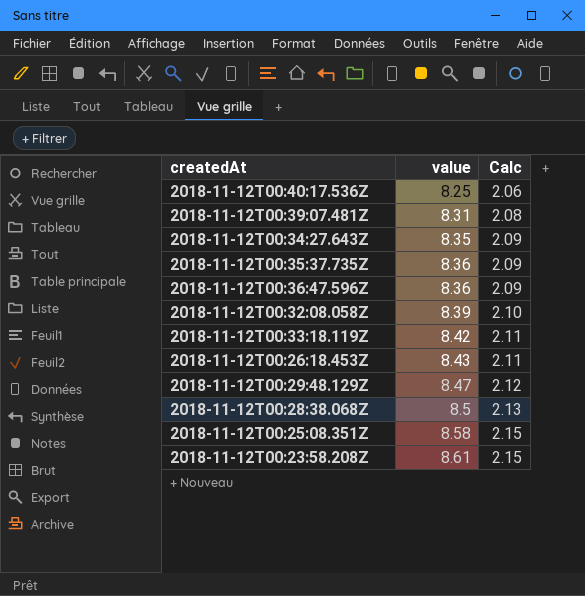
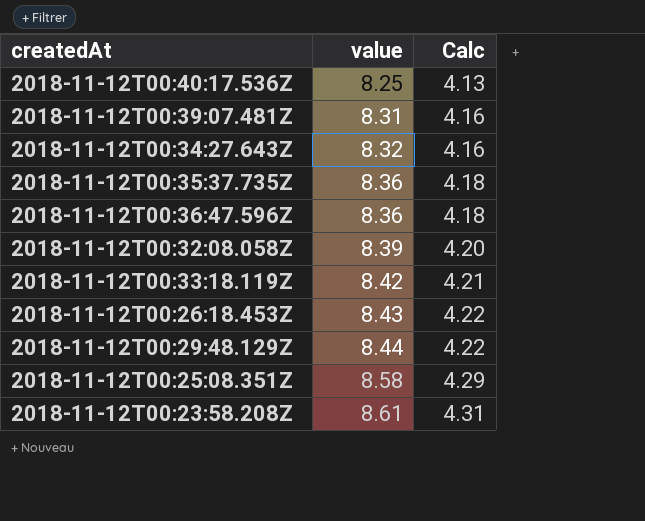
column Calc | formula: [value] * 0.25 -> [value] * 0.5
row 2018-11-12T00:28:38.068Z: 8.5 | 2.13 -> none
2018-11-12T00:34:27.643Z | value: 8.35 -> 8.32
2018-11-12T00:29:48.129Z | value: 8.47 -> 8.44

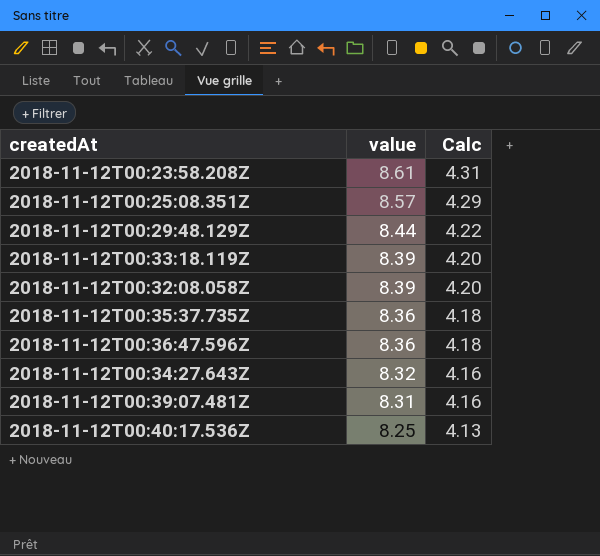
row order: value ascending -> value descending
row 2018-11-12T00:26:18.453Z: 8.43 | 4.22 -> none
2018-11-12T00:25:08.351Z | value: 8.58 -> 8.57
2018-11-12T00:33:18.119Z | value: 8.42 -> 8.39
2018-11-12T00:33:18.119Z | Calc: 4.21 -> 4.20

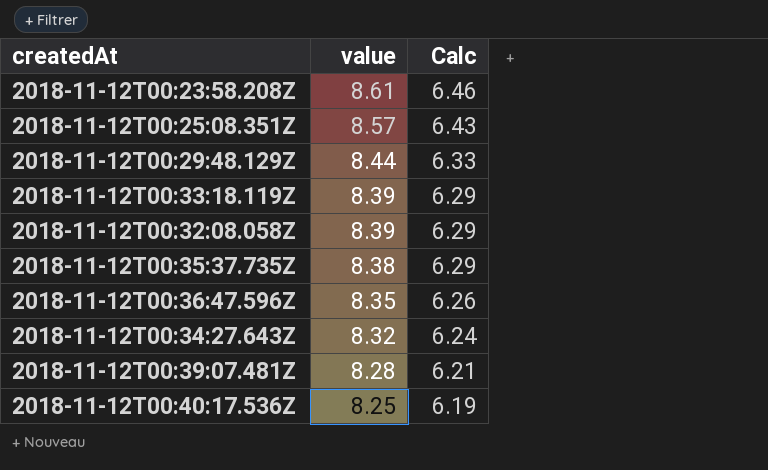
column Calc | formula: [value] * 0.5 -> [value] * 0.75
2018-11-12T00:35:37.735Z | value: 8.36 -> 8.38
2018-11-12T00:36:47.596Z | value: 8.36 -> 8.35
2018-11-12T00:39:07.481Z | value: 8.31 -> 8.28

